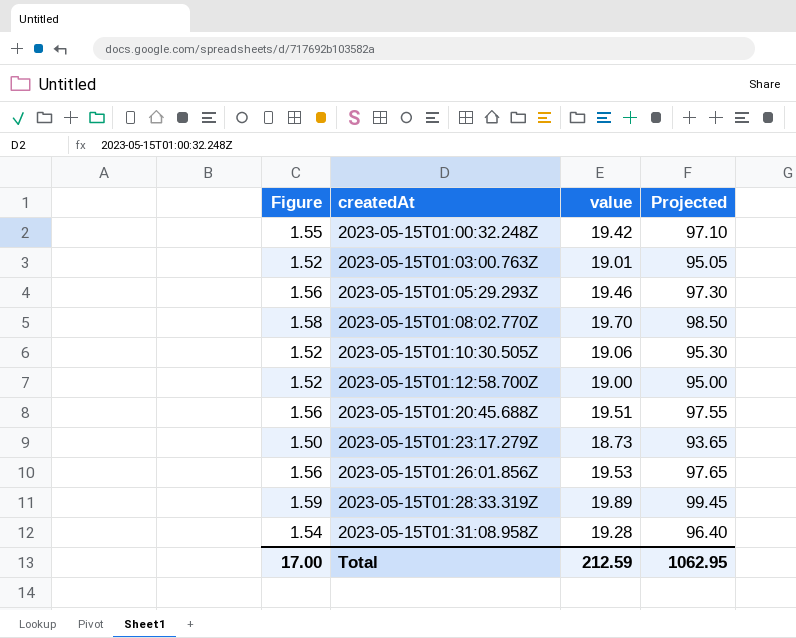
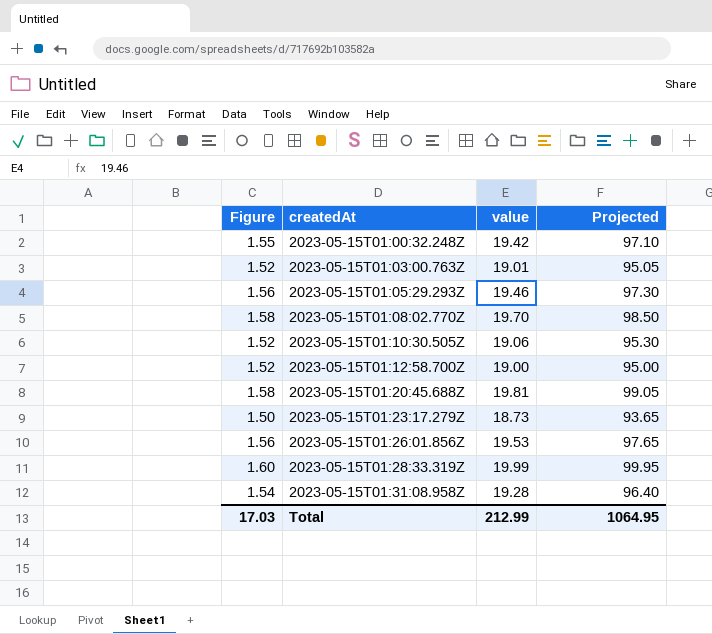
2023-05-15T01:20:45.688Z | Figure: 1.56 -> 1.58
2023-05-15T01:20:45.688Z | value: 19.51 -> 19.81
2023-05-15T01:20:45.688Z | Projected: 97.55 -> 99.05
2023-05-15T01:28:33.319Z | Figure: 1.59 -> 1.60
2023-05-15T01:28:33.319Z | value: 19.89 -> 19.99
2023-05-15T01:28:33.319Z | Projected: 99.45 -> 99.95
Total | Figure: 17.00 -> 17.03
Total | value: 212.59 -> 212.99
Total | Projected: 1062.95 -> 1064.95

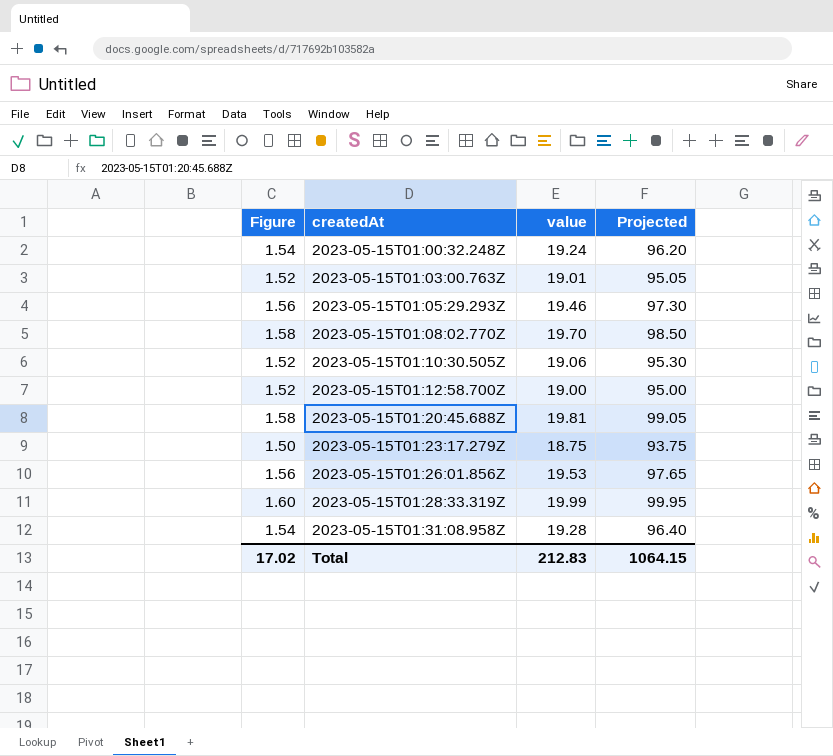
2023-05-15T01:00:32.248Z | Figure: 1.55 -> 1.54
2023-05-15T01:00:32.248Z | value: 19.42 -> 19.24
2023-05-15T01:00:32.248Z | Projected: 97.10 -> 96.20
2023-05-15T01:23:17.279Z | value: 18.73 -> 18.75
2023-05-15T01:23:17.279Z | Projected: 93.65 -> 93.75
Total | Figure: 17.03 -> 17.02
Total | value: 212.99 -> 212.83
Total | Projected: 1064.95 -> 1064.15

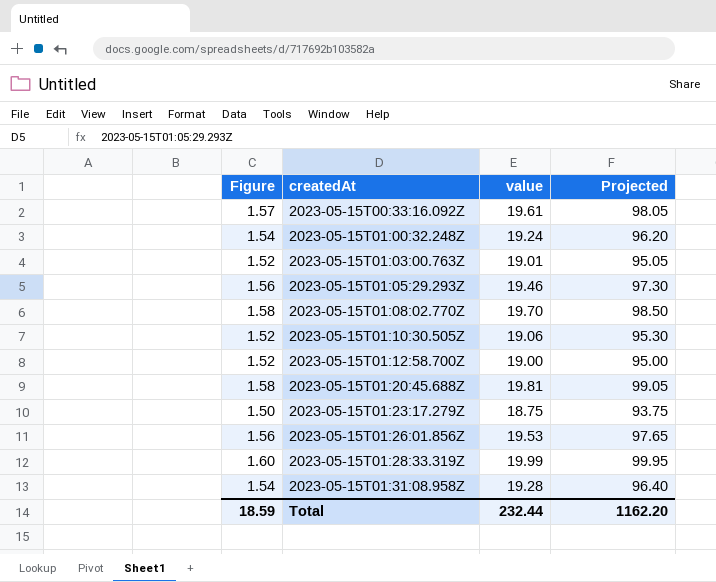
row 2023-05-15T00:33:16.092Z: none -> 1.57 | 19.61 | 98.05
Total | Figure: 17.02 -> 18.59
Total | value: 212.83 -> 232.44
Total | Projected: 1064.15 -> 1162.20

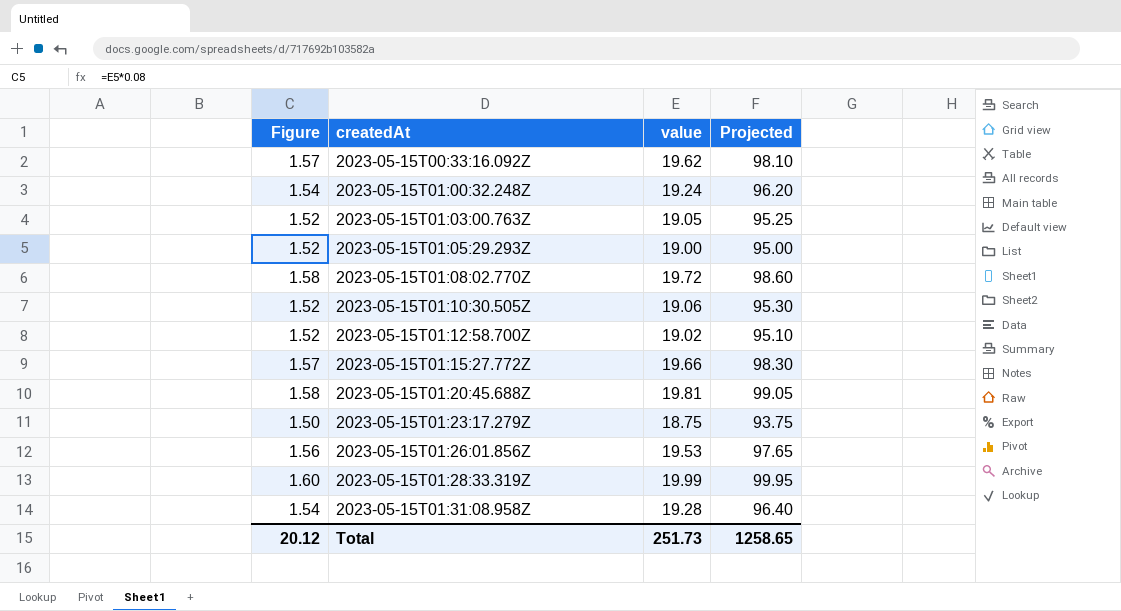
2023-05-15T00:33:16.092Z | value: 19.61 -> 19.62
2023-05-15T00:33:16.092Z | Projected: 98.05 -> 98.10
2023-05-15T01:03:00.763Z | value: 19.01 -> 19.05
2023-05-15T01:03:00.763Z | Projected: 95.05 -> 95.25
2023-05-15T01:05:29.293Z | Figure: 1.56 -> 1.52
2023-05-15T01:05:29.293Z | value: 19.46 -> 19.00
2023-05-15T01:05:29.293Z | Projected: 97.30 -> 95.00
2023-05-15T01:08:02.770Z | value: 19.70 -> 19.72
2023-05-15T01:08:02.770Z | Projected: 98.50 -> 98.60
2023-05-15T01:12:58.700Z | value: 19.00 -> 19.02
2023-05-15T01:12:58.700Z | Projected: 95.00 -> 95.10
row 2023-05-15T01:15:27.772Z: none -> 1.57 | 19.66 | 98.30
Total | Figure: 18.59 -> 20.12
Total | value: 232.44 -> 251.73
Total | Projected: 1162.20 -> 1258.65

